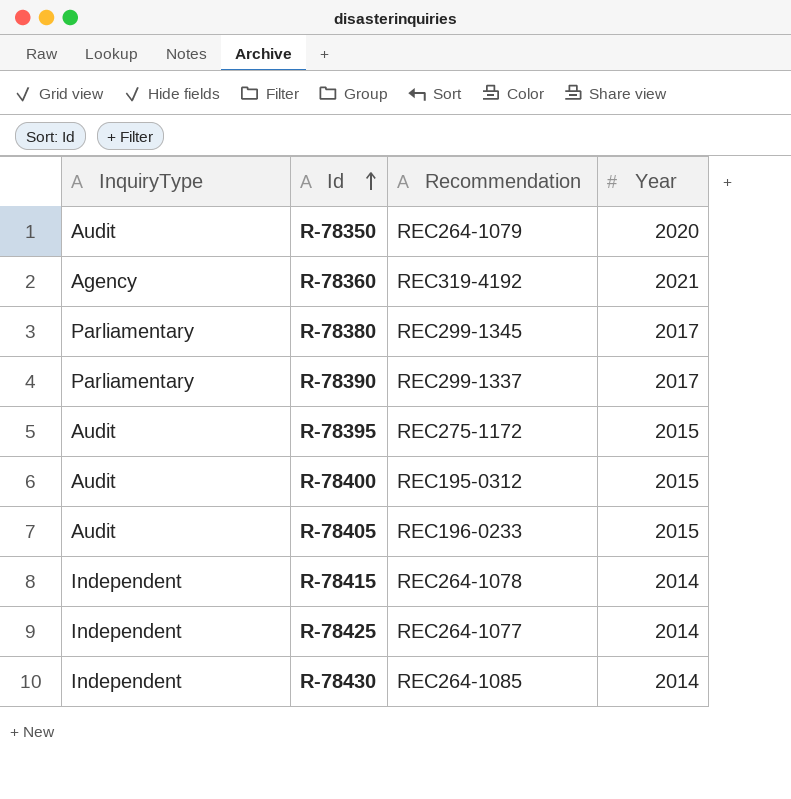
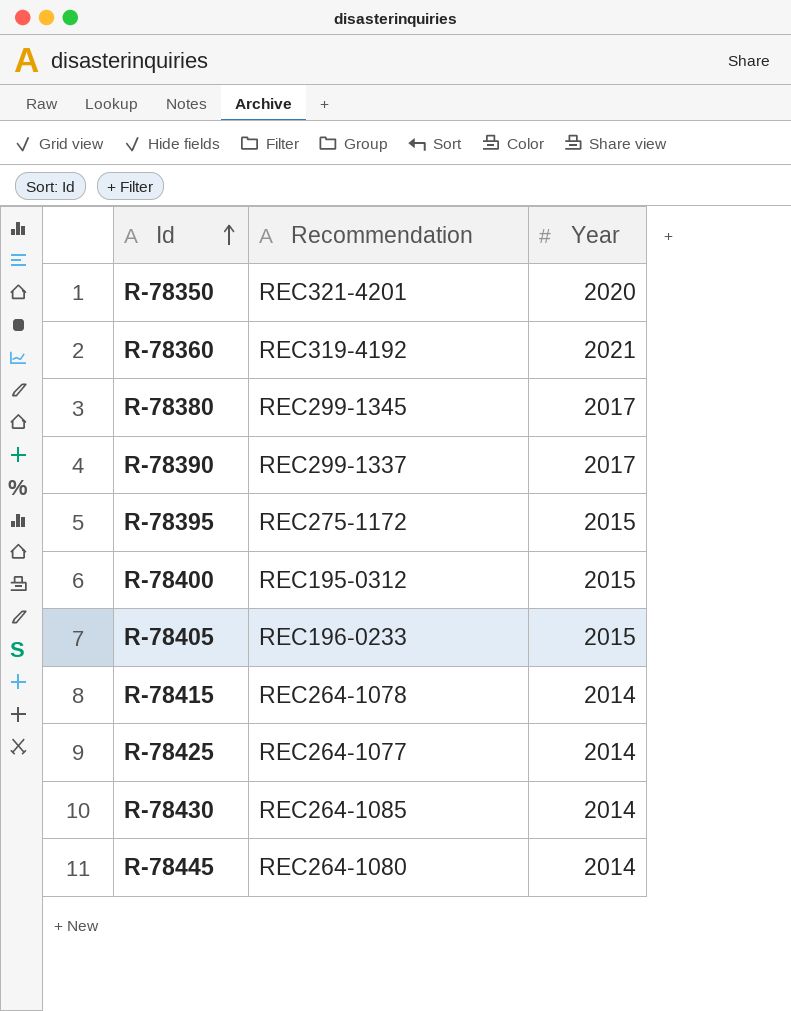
column InquiryType | position: 1 -> none
R-78350 | Recommendation: REC264-1079 -> REC321-4201
row R-78445: none -> REC264-1080 | 2014

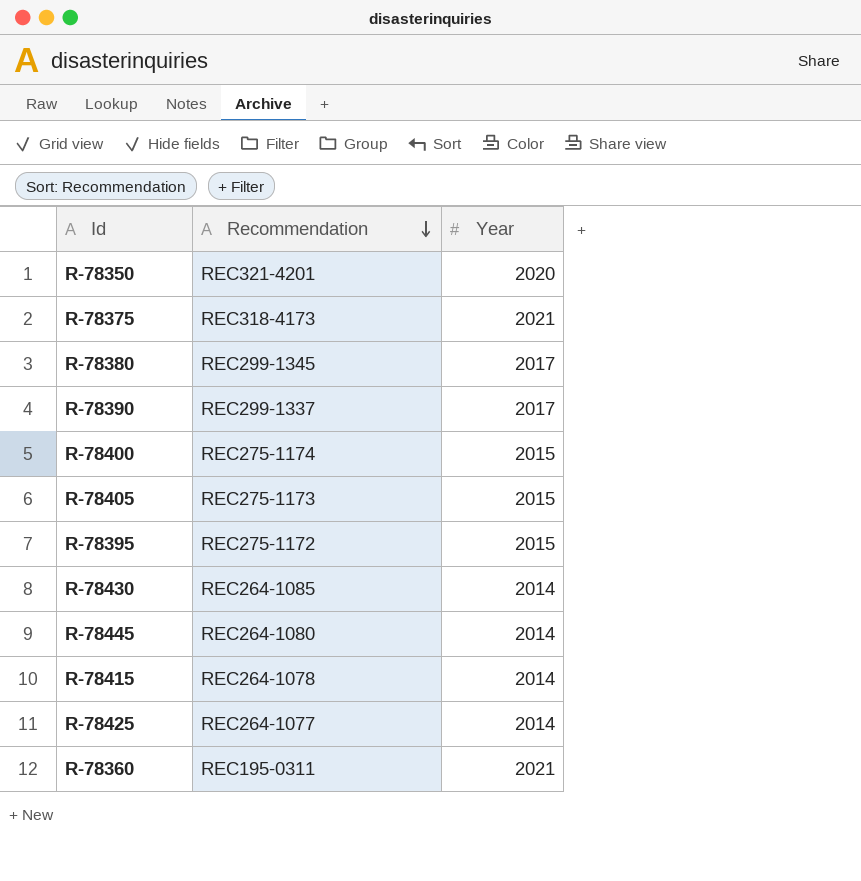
row order: Id ascending -> Recommendation descending
row R-78375: none -> REC318-4173 | 2021
R-78400 | Recommendation: REC195-0312 -> REC275-1174
R-78405 | Recommendation: REC196-0233 -> REC275-1173
R-78360 | Recommendation: REC319-4192 -> REC195-0311

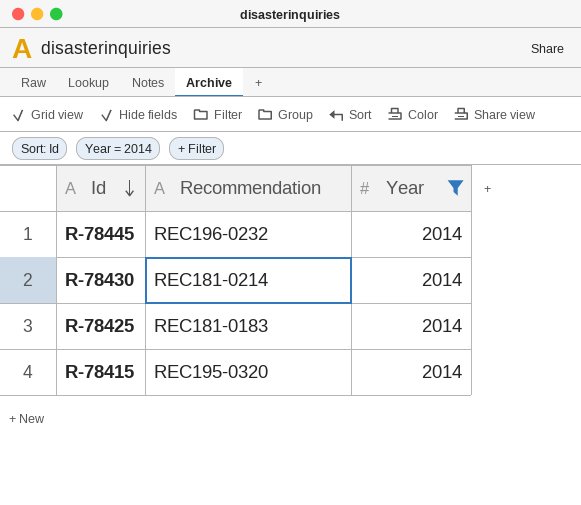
filter: none -> Year = 2014
row order: Recommendation descending -> Id descending
R-78445 | Recommendation: REC264-1080 -> REC196-0232
R-78430 | Recommendation: REC264-1085 -> REC181-0214
R-78425 | Recommendation: REC264-1077 -> REC181-0183
R-78415 | Recommendation: REC264-1078 -> REC195-0320

